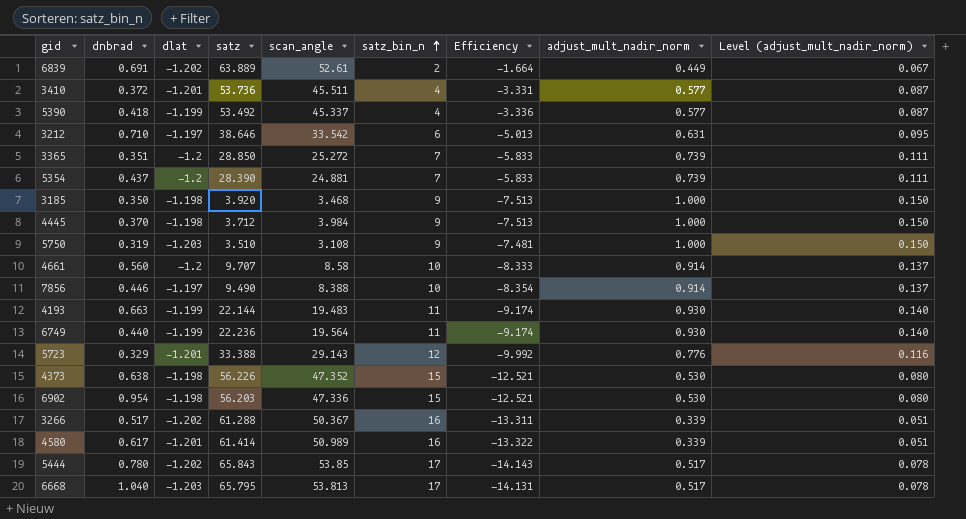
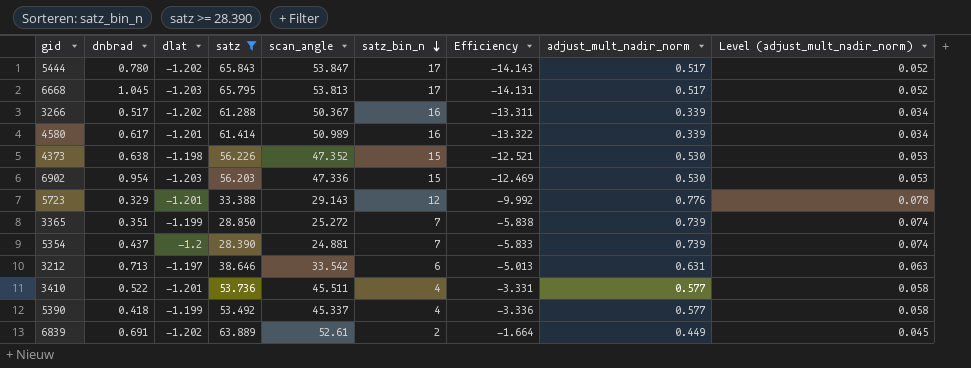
filter: none -> satz >= 28.390
row order: satz_bin_n ascending -> satz_bin_n descending
column Level (adjust_mult_nadir_norm) | formula: [adjust_mult_nadir_norm] * 0.15 -> [adjust_mult_nadir_norm] * 0.1
5444 | scan_angle: 53.85 -> 53.847
6668 | dnbrad: 1.040 -> 1.045
6902 | dlat: -1.198 -> -1.203
6902 | Efficiency: -12.521 -> -12.469
3365 | dlat: -1.2 -> -1.199
3365 | Efficiency: -5.833 -> -5.838
3212 | dnbrad: 0.710 -> 0.713
3410 | dnbrad: 0.372 -> 0.522

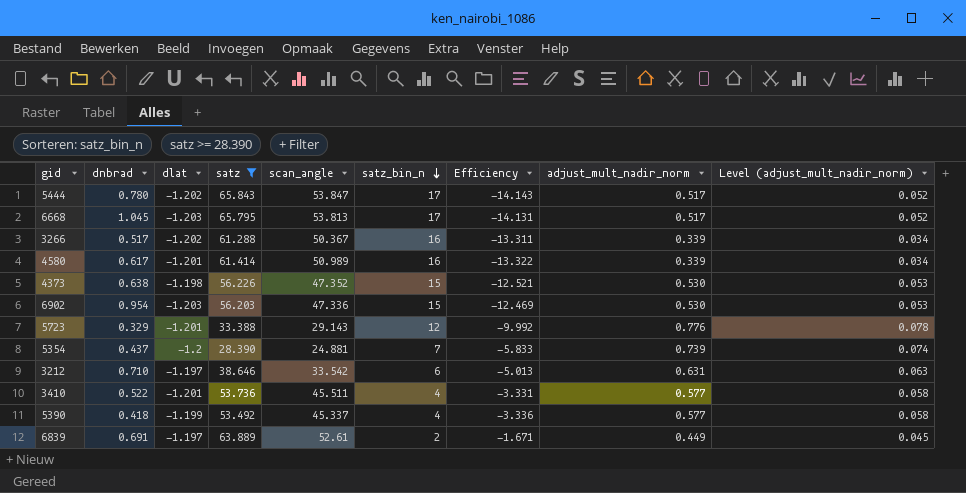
row 3365: 0.351 | -1.199 | 28.850 | 25.272 | 7 | -5.838 | 0.739 | 0.074 -> none
3212 | dnbrad: 0.713 -> 0.710
6839 | dlat: -1.202 -> -1.197
6839 | Efficiency: -1.664 -> -1.671

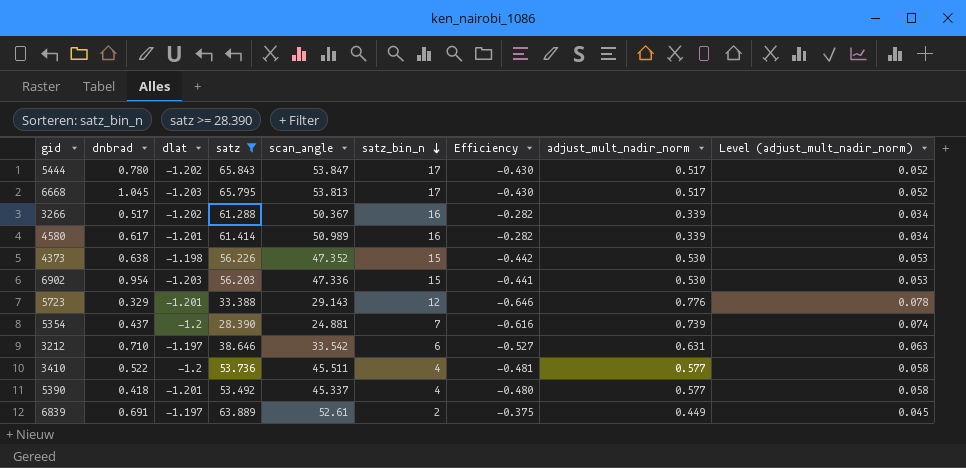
column Efficiency | formula: [satz_bin_n] / [dlat] -> [adjust_mult_nadir_norm] / [dlat]
3410 | dlat: -1.201 -> -1.2
5390 | dlat: -1.199 -> -1.201

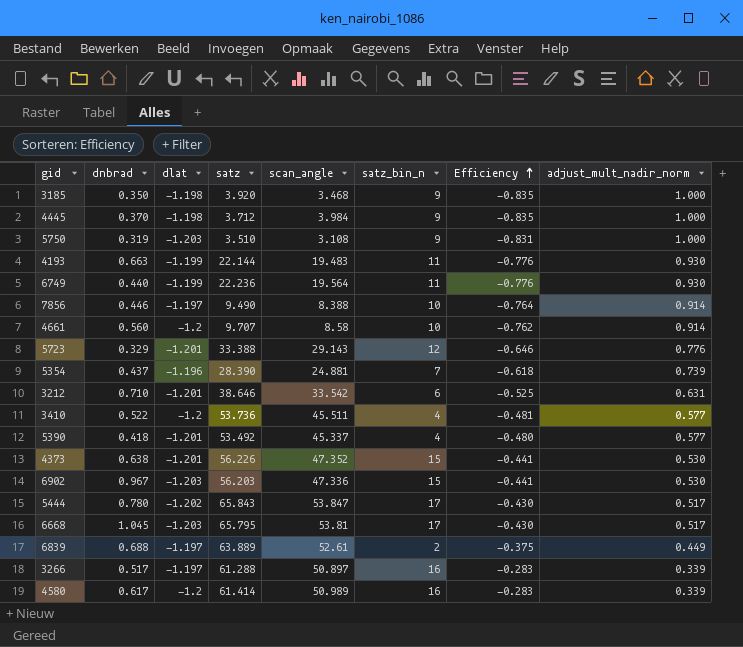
filter: satz >= 28.390 -> none
row order: satz_bin_n descending -> Efficiency ascending
column Level (adjust_mult_nadir_norm) | formula: [adjust_mult_nadir_norm] * 0.1 -> none
5354 | dlat: -1.2 -> -1.196
5354 | Efficiency: -0.616 -> -0.618
3212 | dlat: -1.197 -> -1.201
3212 | Efficiency: -0.527 -> -0.525
4373 | dlat: -1.198 -> -1.201
4373 | Efficiency: -0.442 -> -0.441
6902 | dnbrad: 0.954 -> 0.967
6668 | scan_angle: 53.813 -> 53.81
6839 | dnbrad: 0.691 -> 0.688
3266 | dlat: -1.202 -> -1.197
3266 | scan_angle: 50.367 -> 50.897
3266 | Efficiency: -0.282 -> -0.283
4580 | dlat: -1.201 -> -1.2
4580 | Efficiency: -0.282 -> -0.283

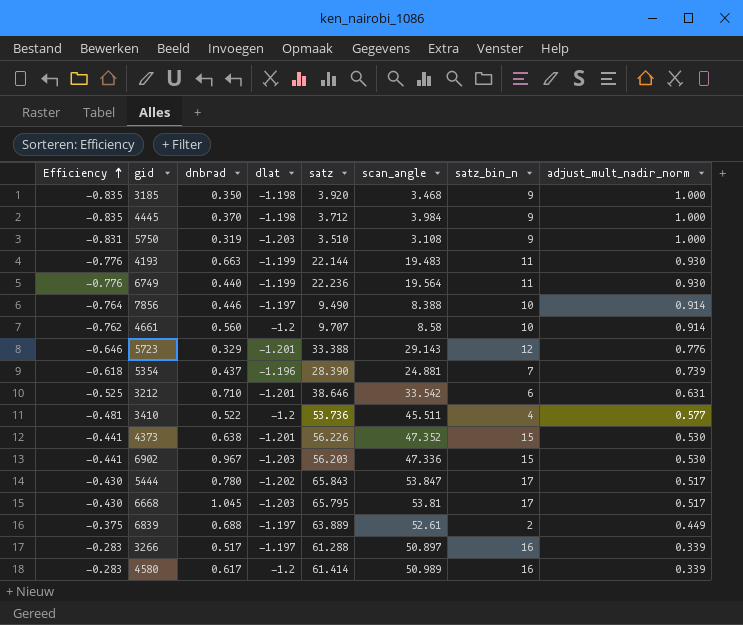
column Efficiency | position: 7 -> 1
row 5390: 0.418 | -1.201 | 53.492 | 45.337 | 4 | -0.480 | 0.577 -> none

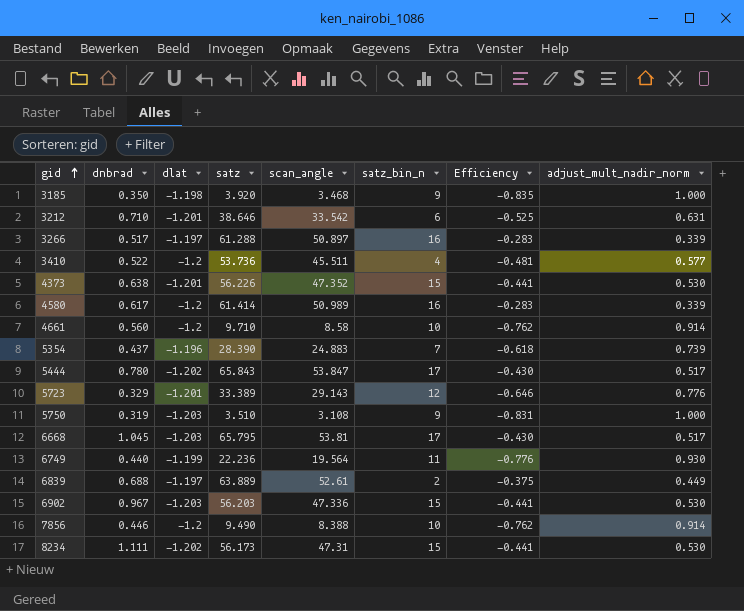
row order: Efficiency ascending -> gid ascending
column Efficiency | position: 1 -> 7
row 4445: -0.835 | 0.370 | -1.198 | 3.712 | 3.984 | 9 | 1.000 -> none
row 4193: -0.776 | 0.663 | -1.199 | 22.144 | 19.483 | 11 | 0.930 -> none
4661 | satz: 9.707 -> 9.710
5354 | scan_angle: 24.881 -> 24.883
5723 | satz: 33.388 -> 33.389
7856 | dlat: -1.197 -> -1.2
7856 | Efficiency: -0.764 -> -0.762
row 8234: none -> 1.111 | -1.202 | 56.173 | 47.31 | 15 | -0.441 | 0.530

